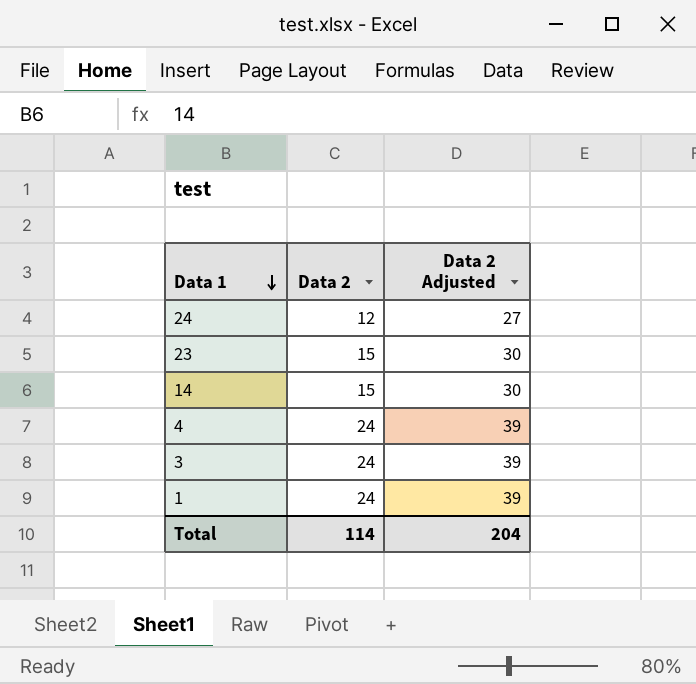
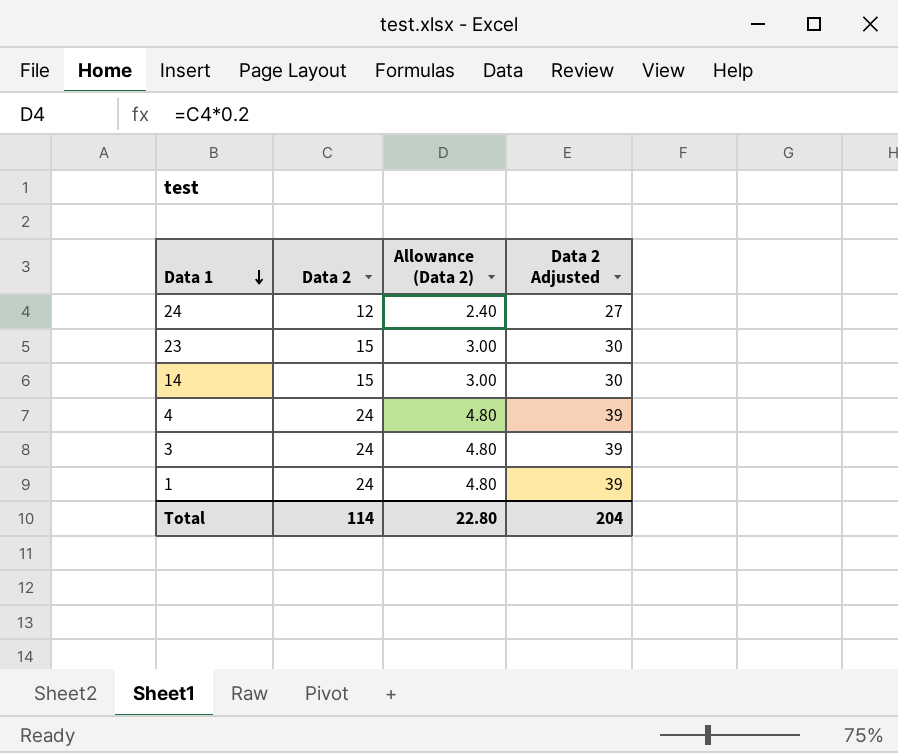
column Allowance (Data 2) | formula: none -> [Data 2] * 0.2

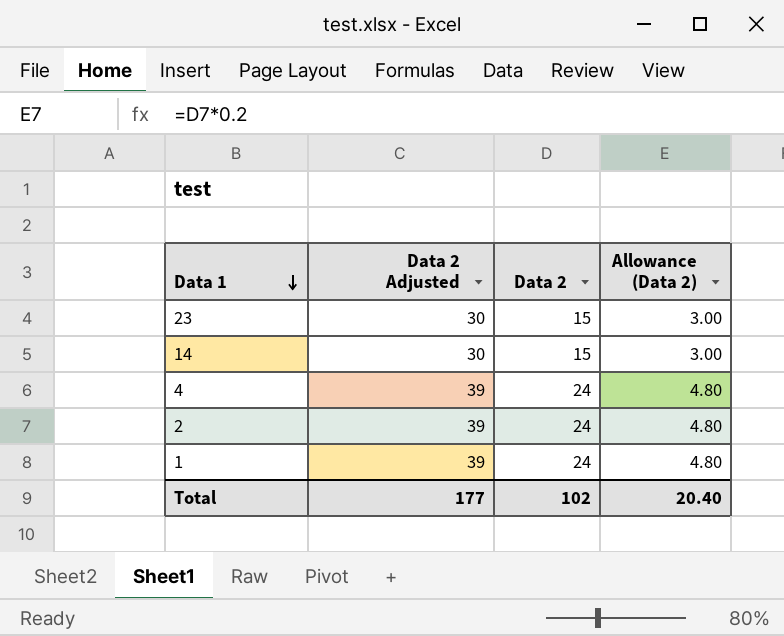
column Data 2 Adjusted | position: 4 -> 2
row 24: 12 | 2.40 | 27 -> none
row 3: 24 | 4.80 | 39 -> none
row 2: none -> 39 | 24 | 4.80
Total | Data 2 Adjusted: 204 -> 177
Total | Data 2: 114 -> 102
Total | Allowance (Data 2): 22.80 -> 20.40

